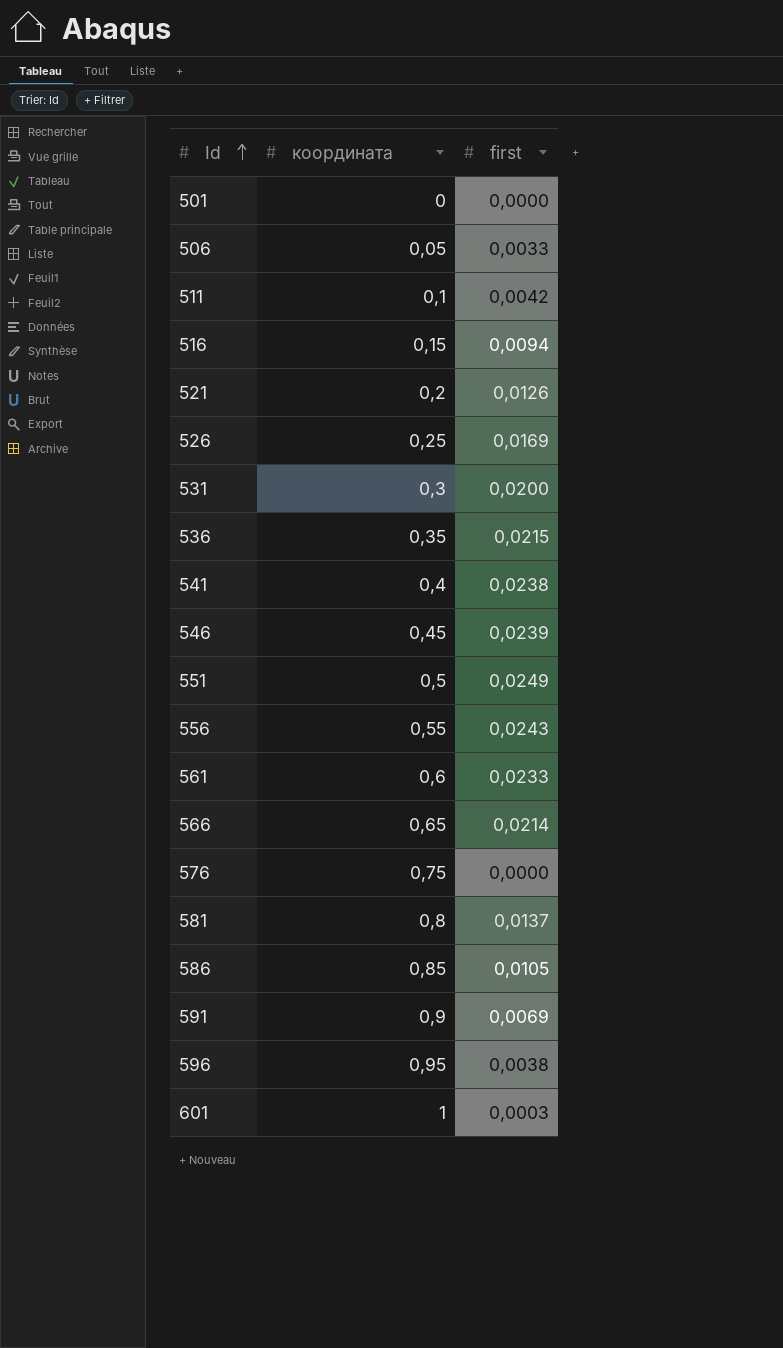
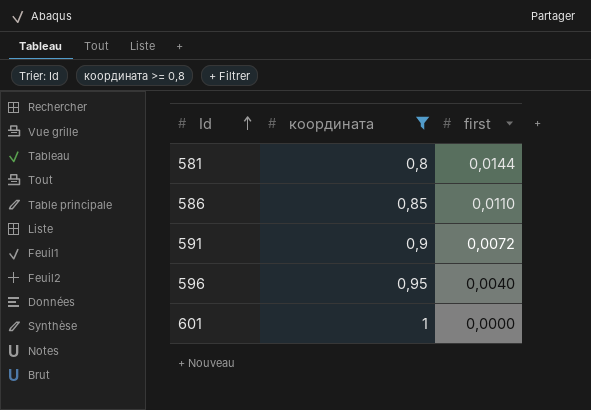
filter: none -> координата >= 0,8
581 | first: 0,0137 -> 0,0144
586 | first: 0,0105 -> 0,0110
591 | first: 0,0069 -> 0,0072
596 | first: 0,0038 -> 0,0040
601 | first: 0,0003 -> 0,0000

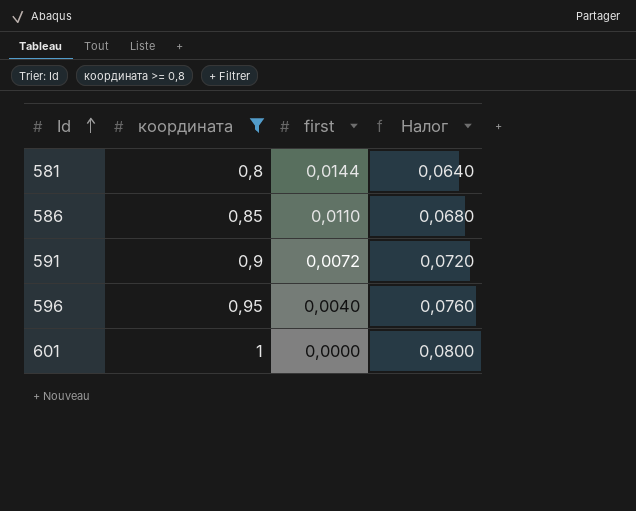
column Налог | formula: none -> [координата] * 0,08

